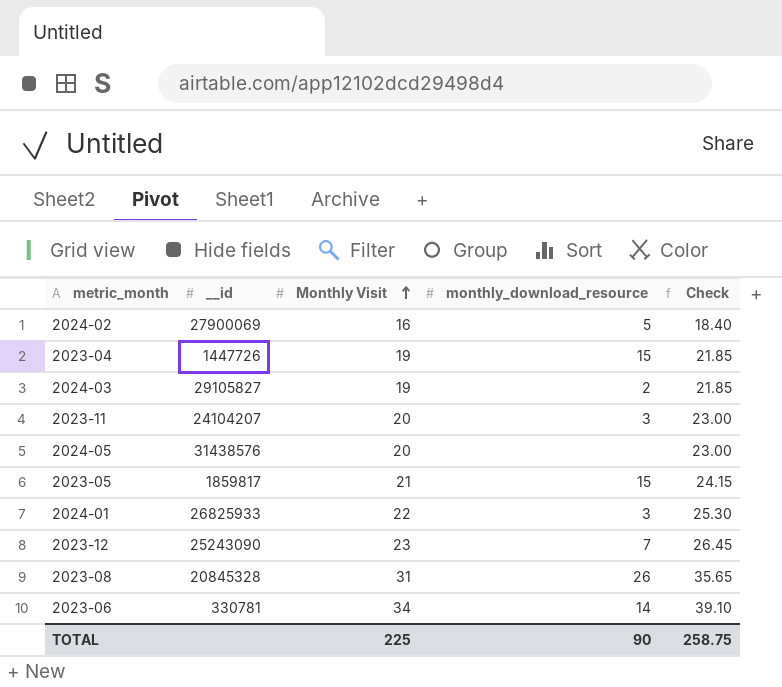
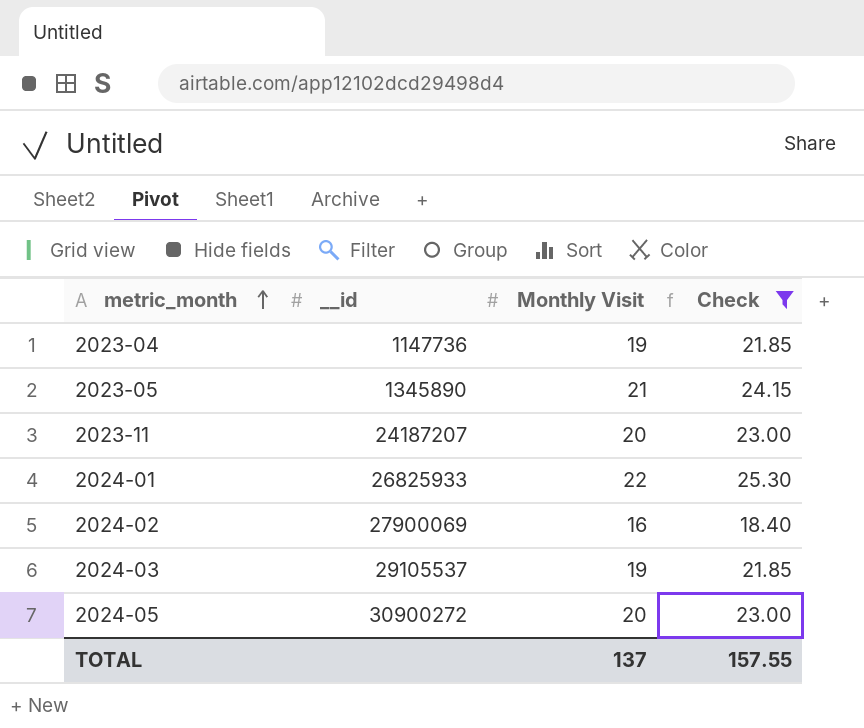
filter: none -> Check <= 25.30
row order: Monthly Visit ascending -> metric_month ascending
column monthly_download_resource | position: 4 -> none
2023-04 | __id: 1447726 -> 1147736
2023-05 | __id: 1859817 -> 1345890
2023-11 | __id: 24104207 -> 24187207
2024-03 | __id: 29105827 -> 29105537
2024-05 | __id: 31438576 -> 30900272
TOTAL | Monthly Visit: 225 -> 137
TOTAL | Check: 258.75 -> 157.55

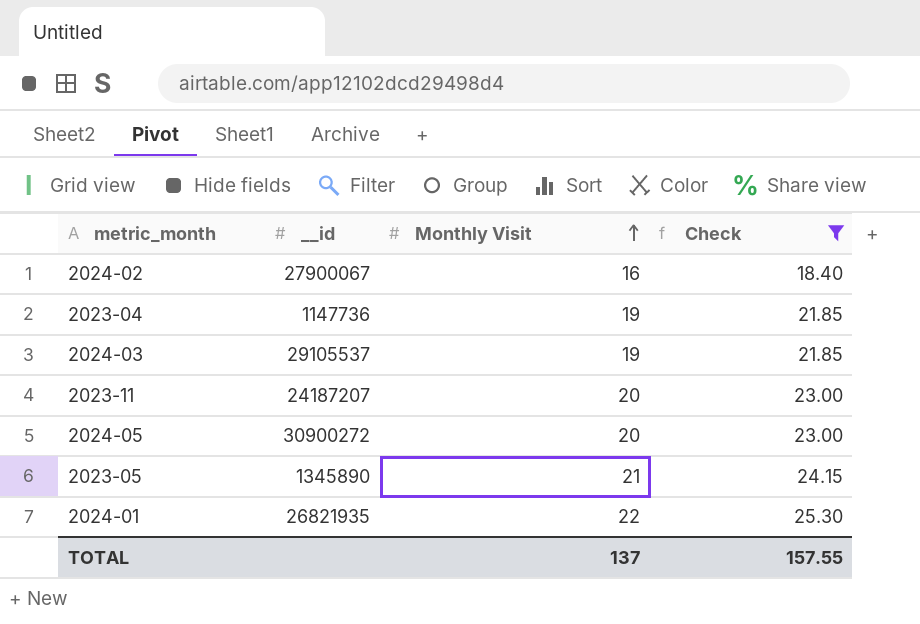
row order: metric_month ascending -> Monthly Visit ascending
2024-02 | __id: 27900069 -> 27900067
2024-01 | __id: 26825933 -> 26821935

